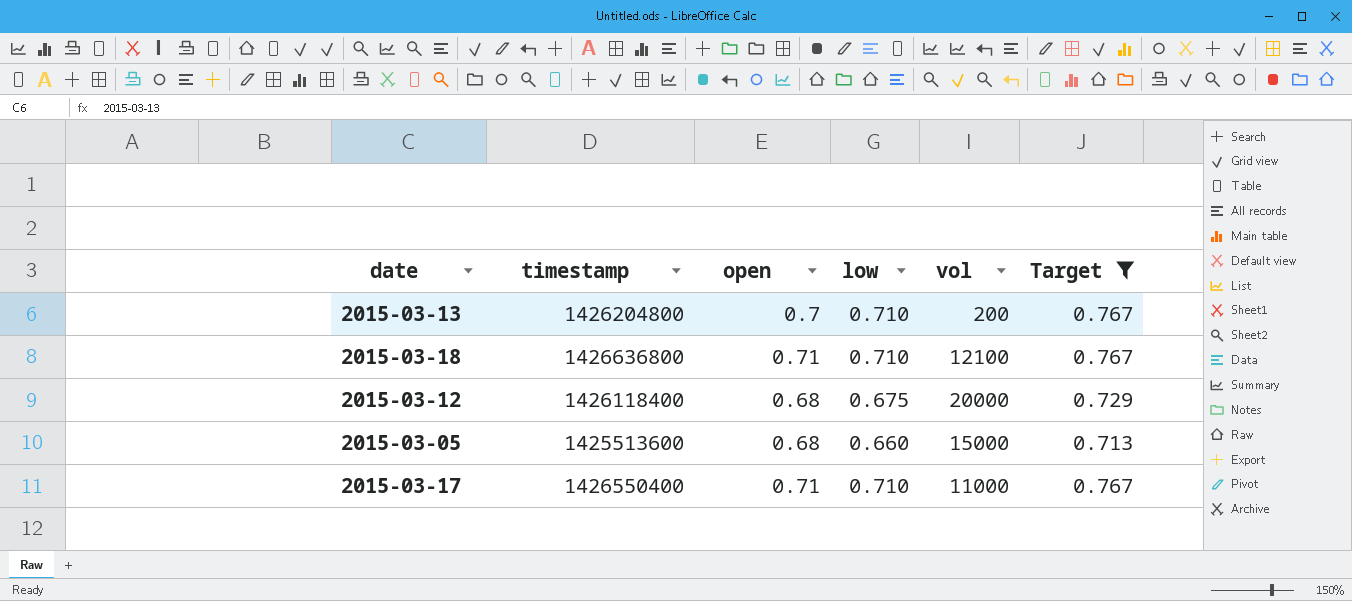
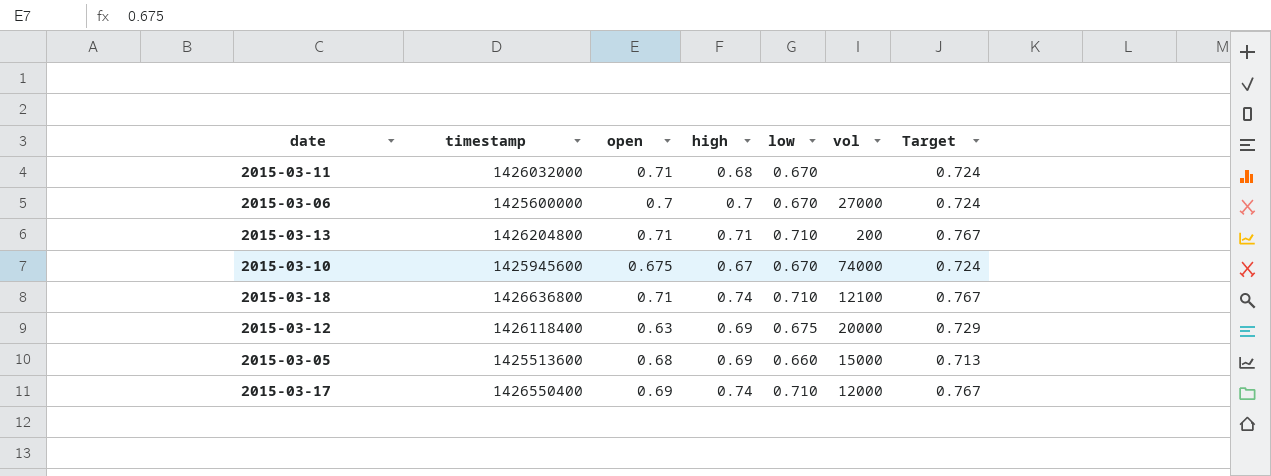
filter: Target != 0.724 -> none
column high | position: none -> 4
2015-03-13 | open: 0.7 -> 0.71
2015-03-12 | open: 0.68 -> 0.63
2015-03-17 | open: 0.71 -> 0.69
2015-03-17 | vol: 11000 -> 12000

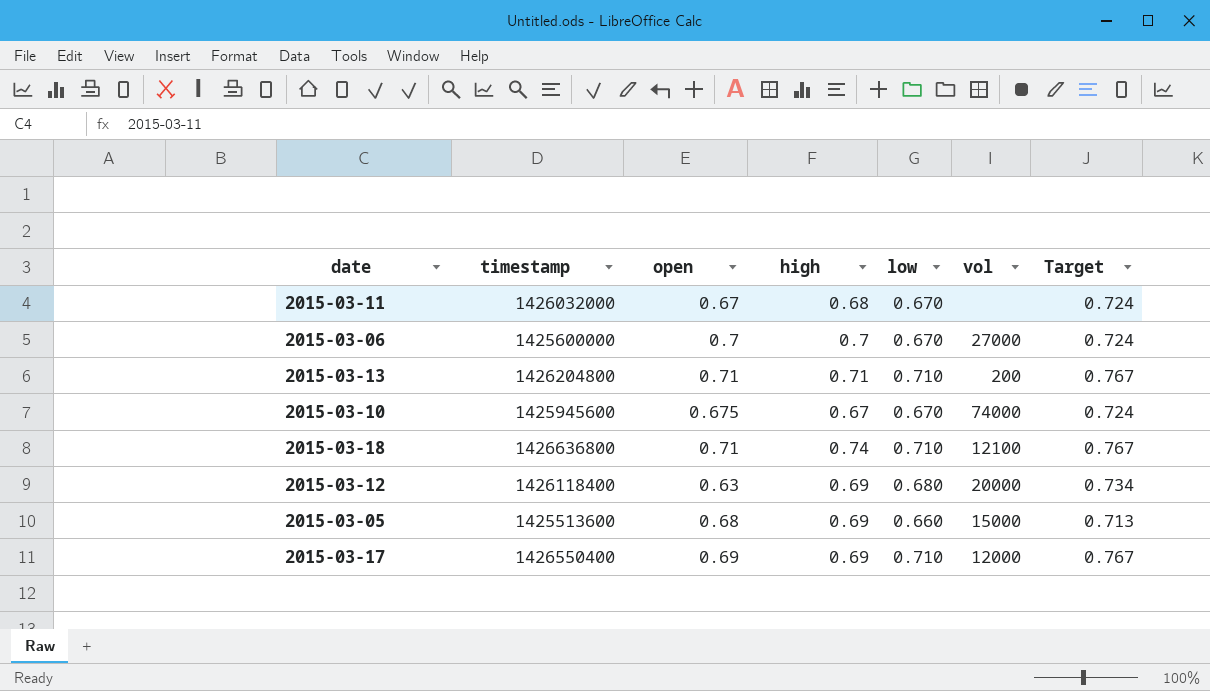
2015-03-11 | open: 0.71 -> 0.67
2015-03-12 | low: 0.675 -> 0.680
2015-03-12 | Target: 0.729 -> 0.734
2015-03-17 | high: 0.74 -> 0.69

